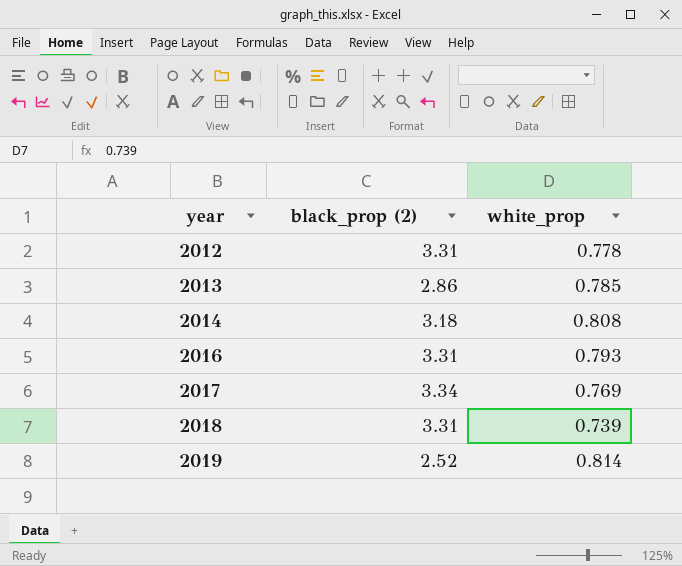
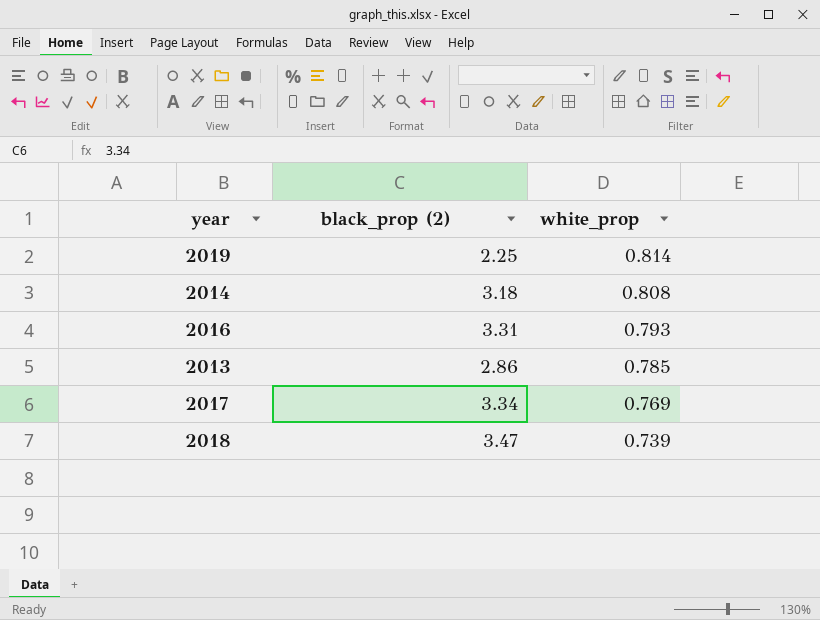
row order: year ascending -> white_prop descending
row 2012: 3.31 | 0.778 -> none
2019 | black_prop (2): 2.52 -> 2.25
2018 | black_prop (2): 3.31 -> 3.47

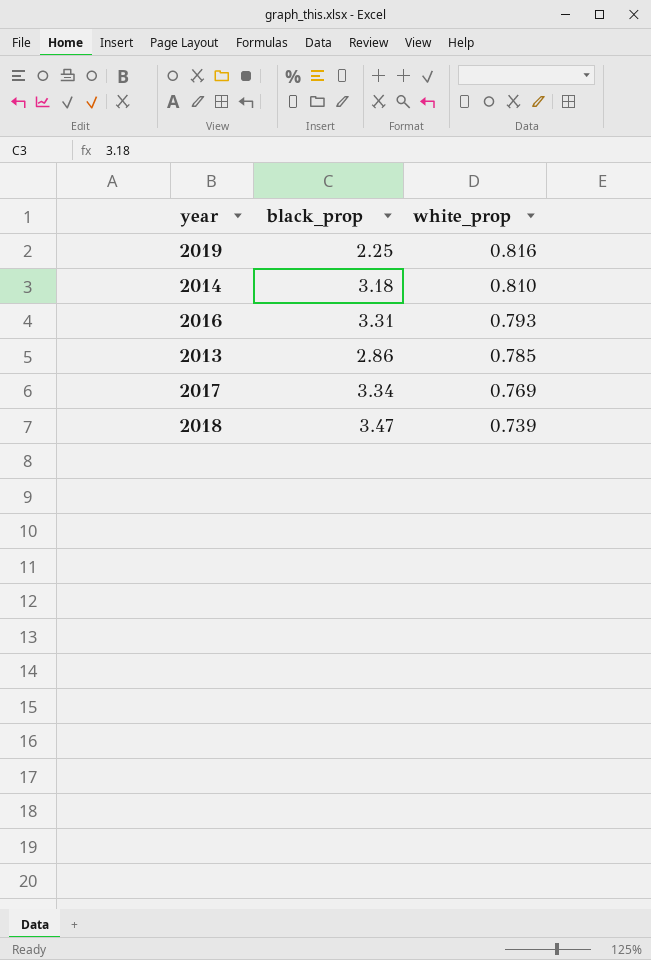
column name: black_prop (2) -> black_prop
2019 | white_prop: 0.814 -> 0.816
2014 | white_prop: 0.808 -> 0.810

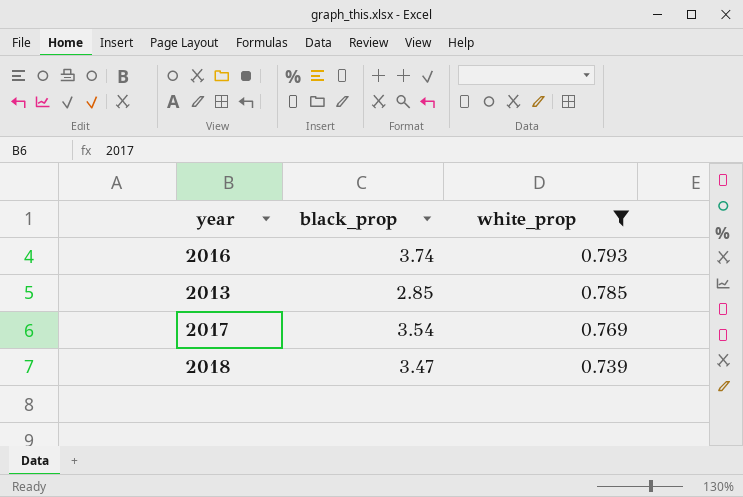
filter: none -> white_prop <= 0.793
2016 | black_prop: 3.31 -> 3.74
2013 | black_prop: 2.86 -> 2.85
2017 | black_prop: 3.34 -> 3.54

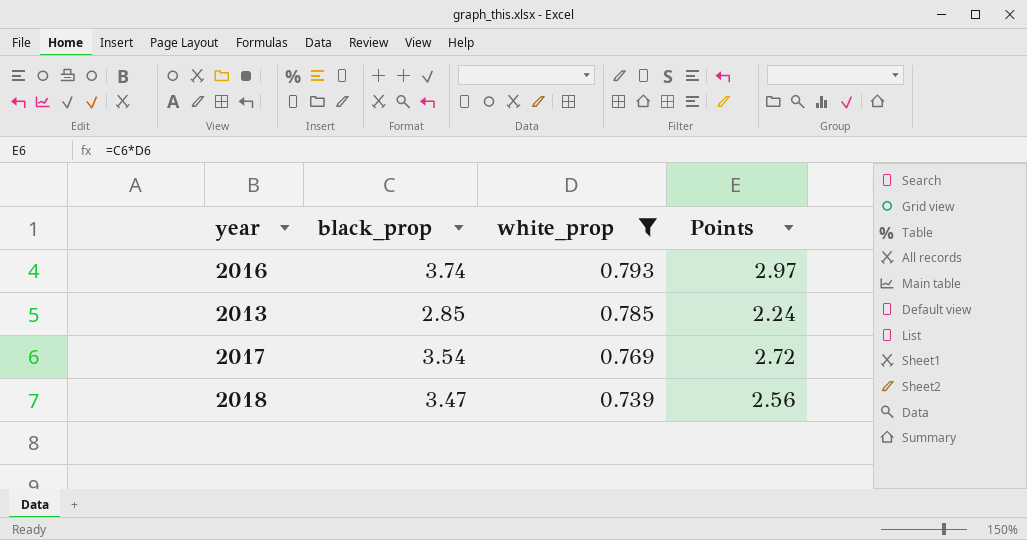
column Points | formula: none -> [black_prop] * [white_prop]

